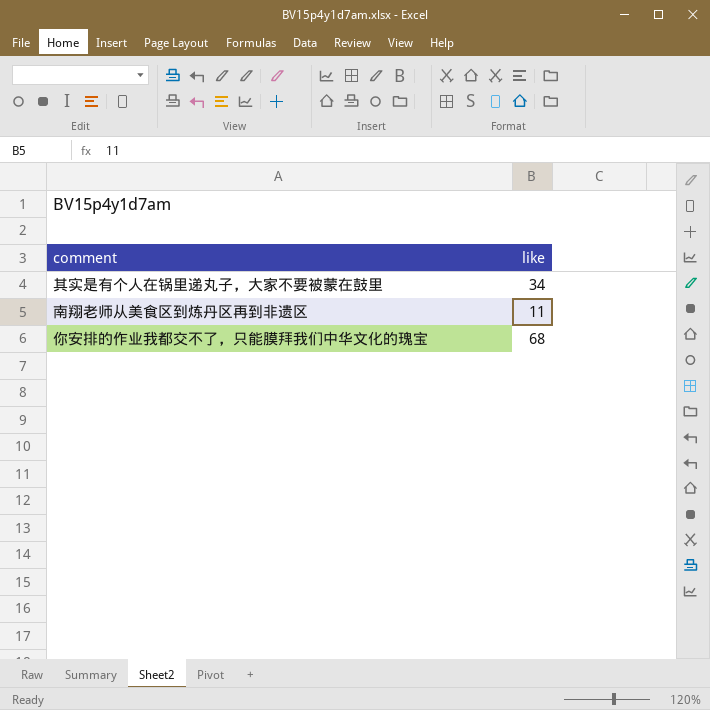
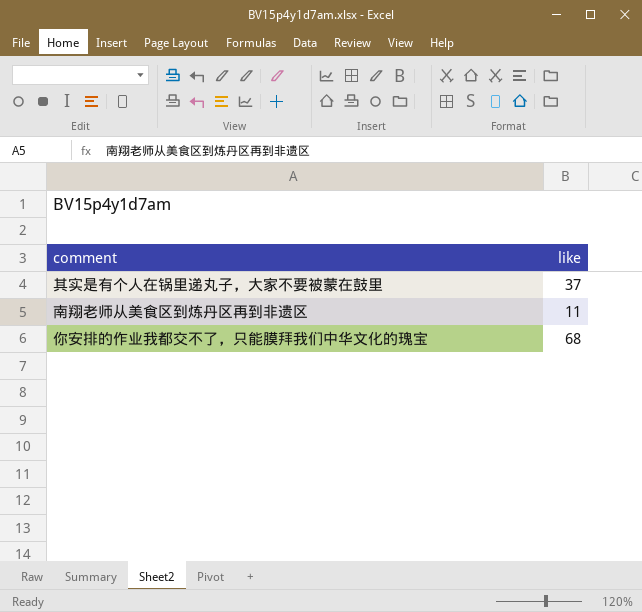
其实是有个人在锅里递丸子，大家不要被蒙在鼓里 | like: 34 -> 37

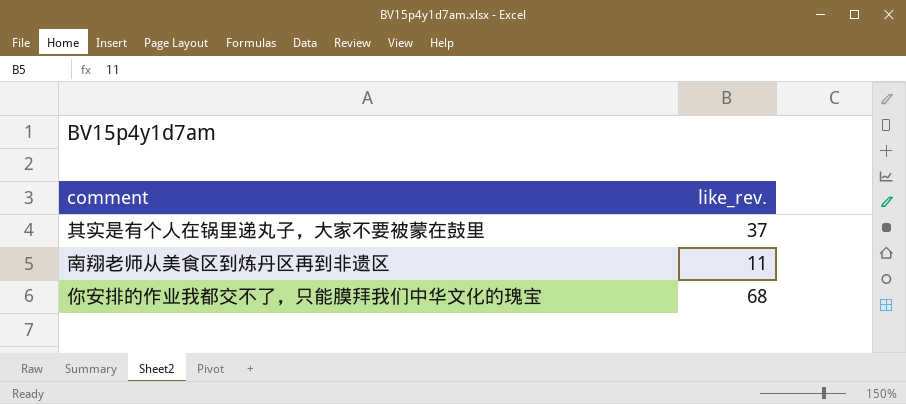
column name: like -> like_rev.

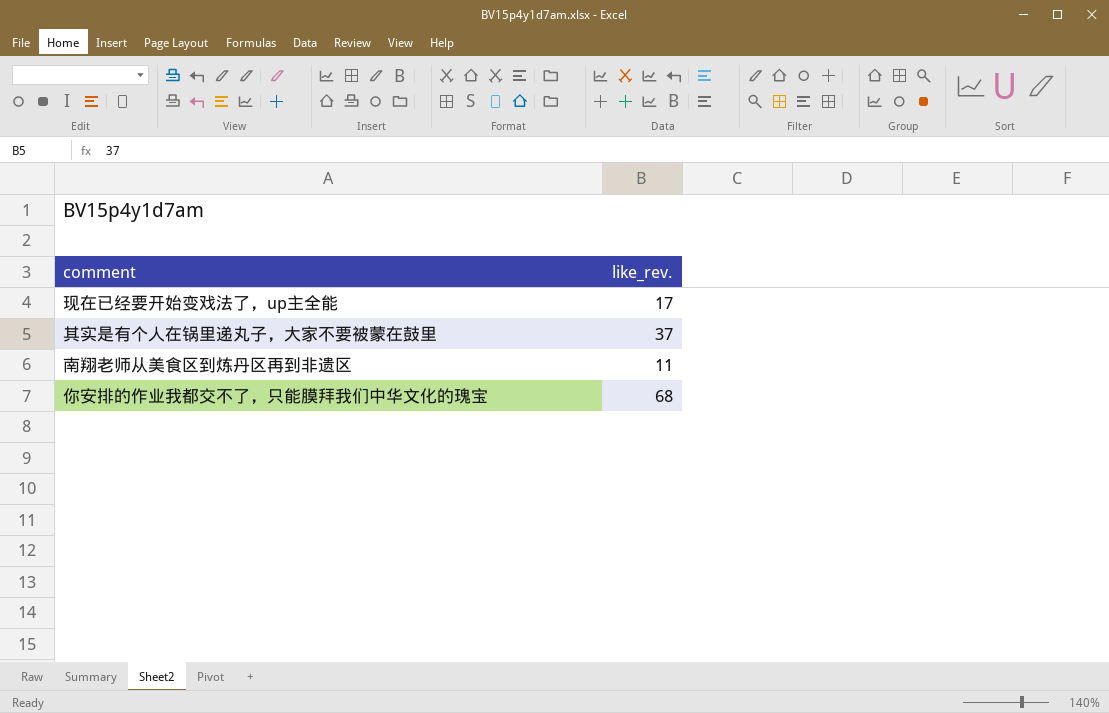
row 现在已经要开始变戏法了，up主全能: none -> 17

